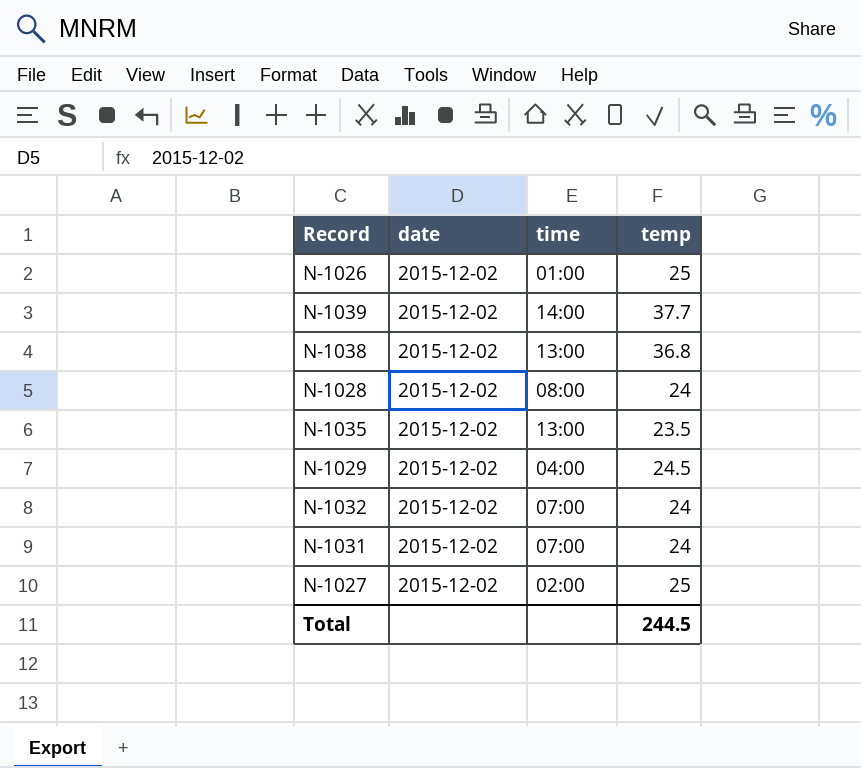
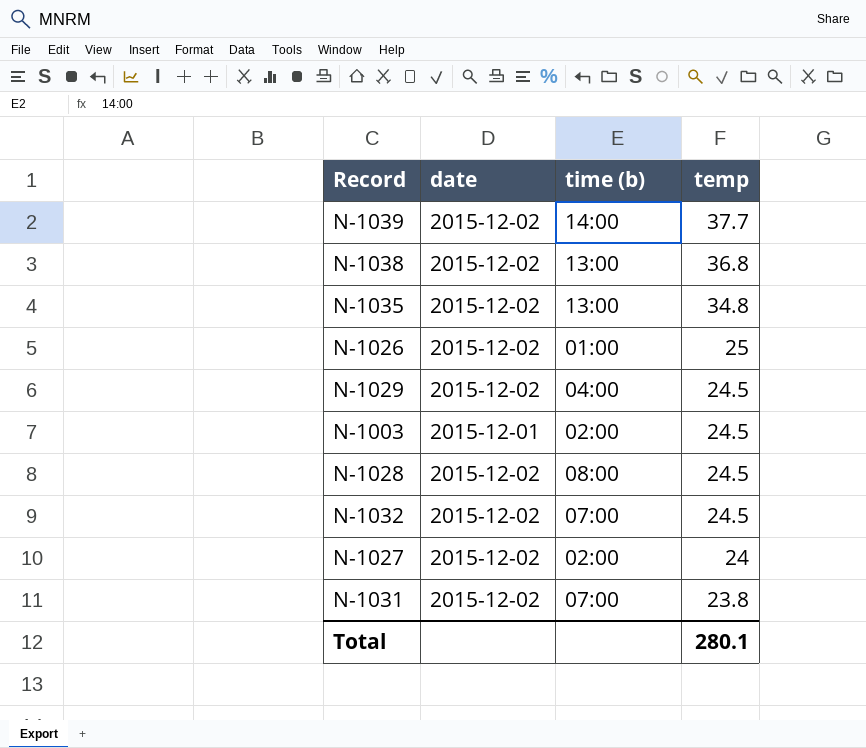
row order: none -> temp descending
column name: time -> time (b)
N-1035 | temp: 23.5 -> 34.8
row N-1003: none -> 2015-12-01 | 02:00 | 24.5
N-1028 | temp: 24 -> 24.5
N-1032 | temp: 24 -> 24.5
N-1027 | temp: 25 -> 24
N-1031 | temp: 24 -> 23.8
Total | temp: 244.5 -> 280.1

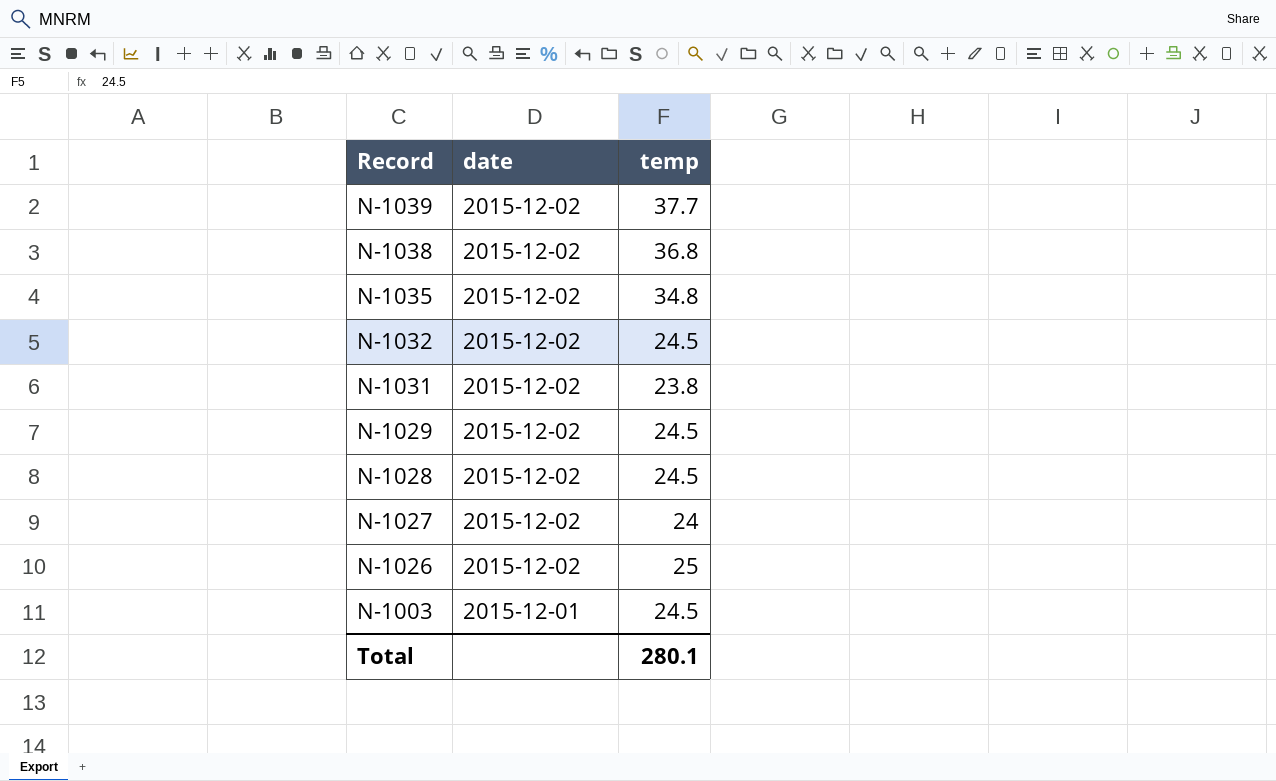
row order: temp descending -> Record descending
column time (b) | position: 3 -> none

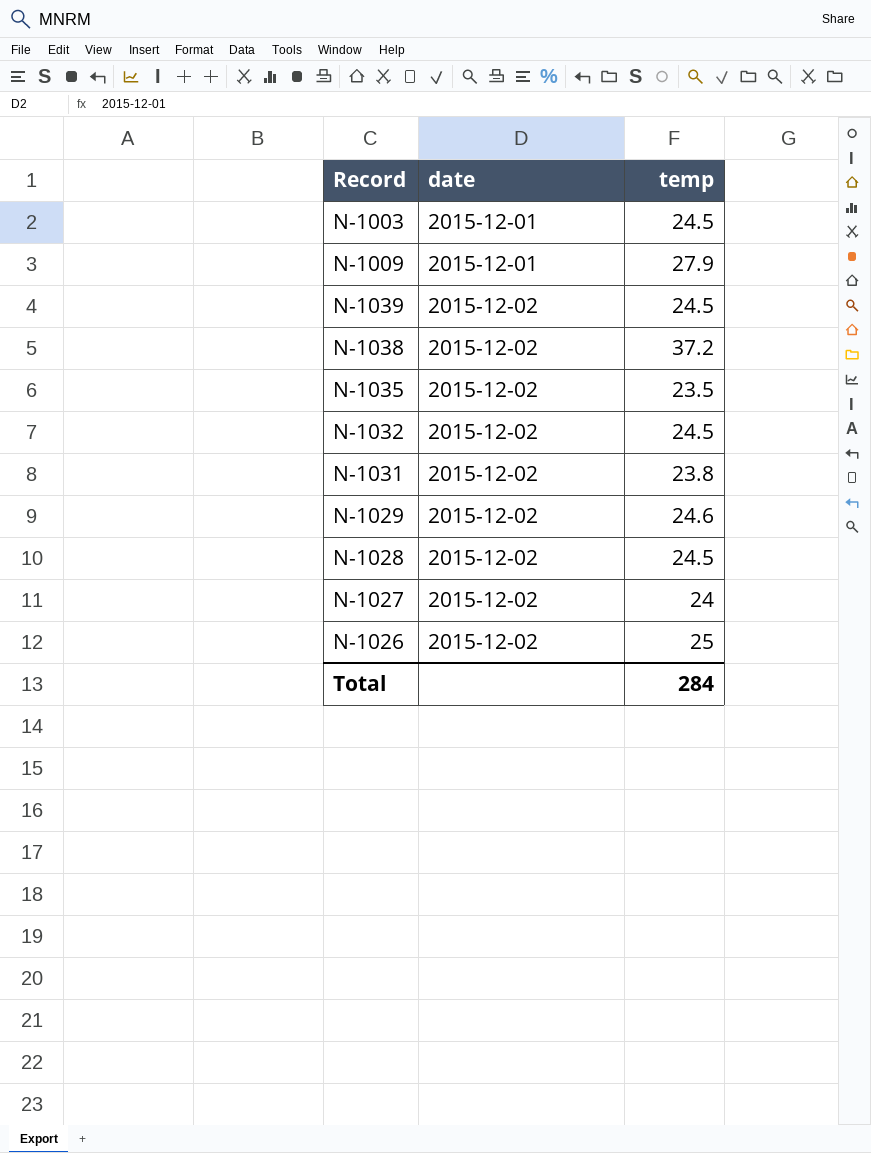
row order: Record descending -> date ascending
row N-1009: none -> 2015-12-01 | 27.9
N-1039 | temp: 37.7 -> 24.5
N-1038 | temp: 36.8 -> 37.2
N-1035 | temp: 34.8 -> 23.5
N-1029 | temp: 24.5 -> 24.6
Total | temp: 280.1 -> 284

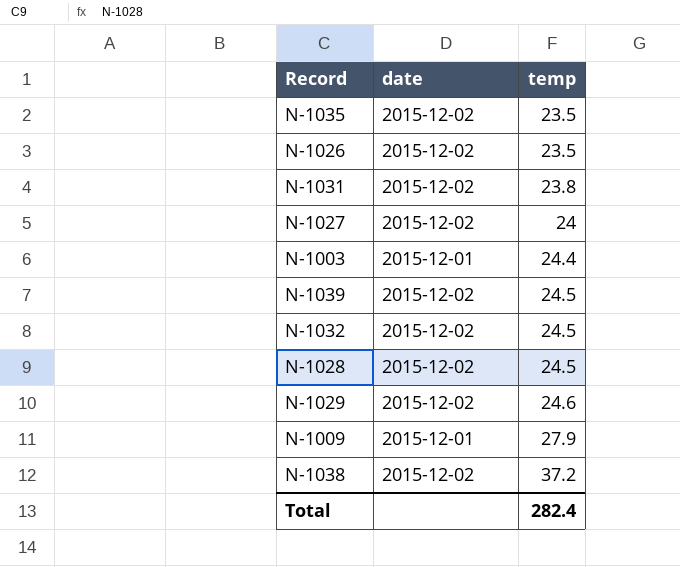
row order: date ascending -> temp ascending
N-1026 | temp: 25 -> 23.5
N-1003 | temp: 24.5 -> 24.4
Total | temp: 284 -> 282.4

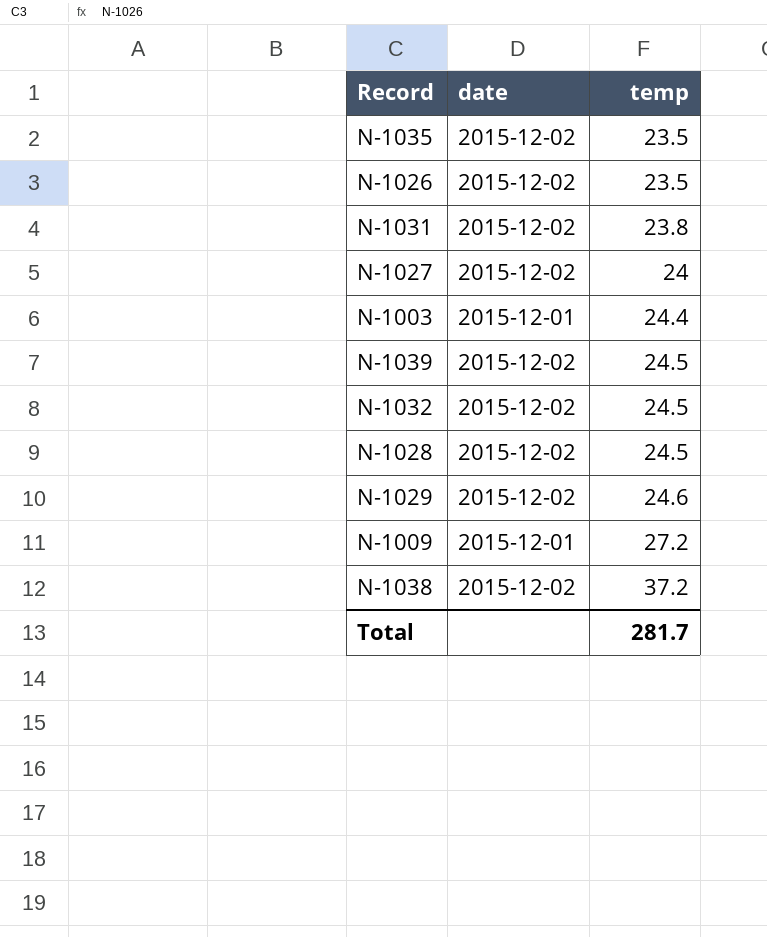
N-1009 | temp: 27.9 -> 27.2
Total | temp: 282.4 -> 281.7

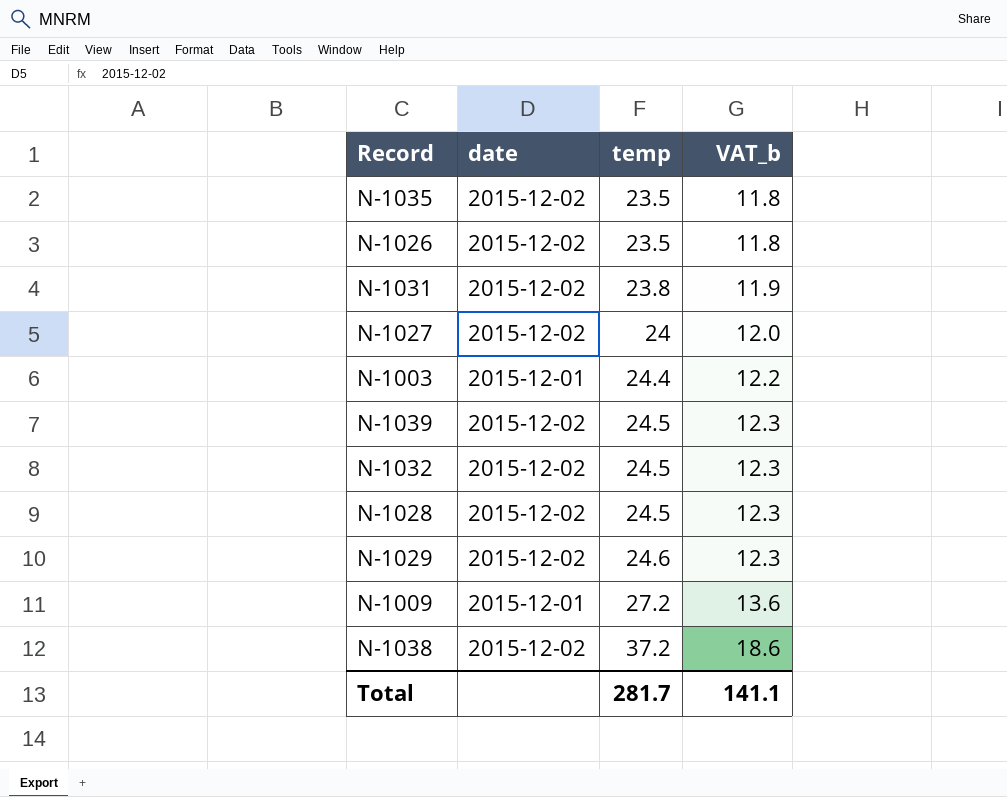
column VAT_b | formula: none -> [temp] * 0.5

